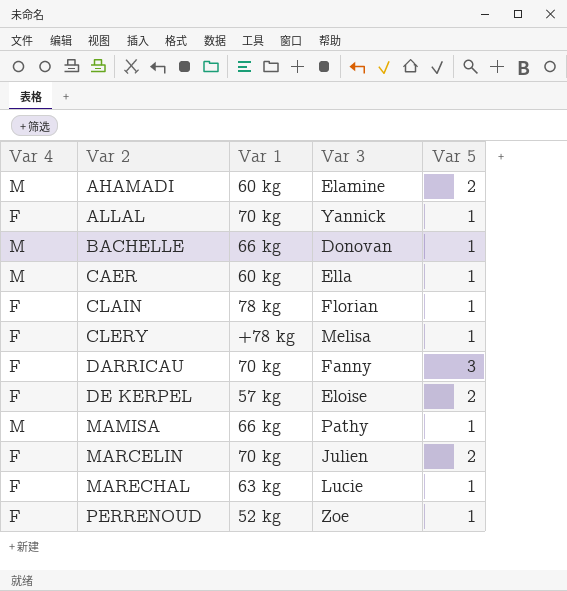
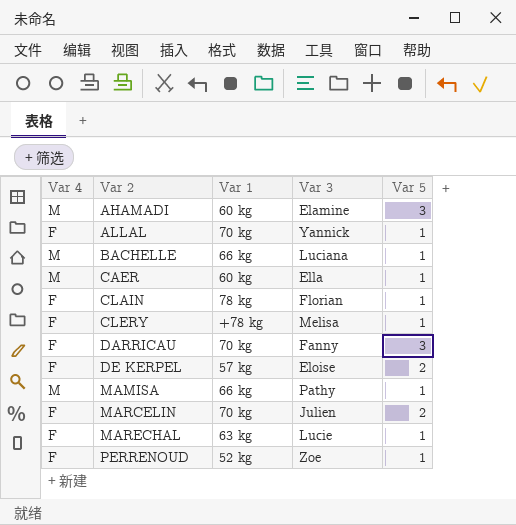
AHAMADI | Var 5: 2 -> 3
BACHELLE | Var 3: Donovan -> Luciana

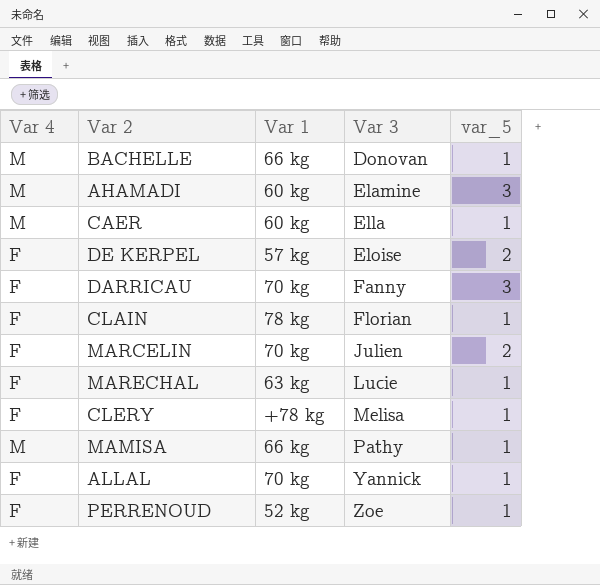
row order: Var 2 ascending -> Var 3 ascending
column name: Var 5 -> var_5
BACHELLE | Var 3: Luciana -> Donovan

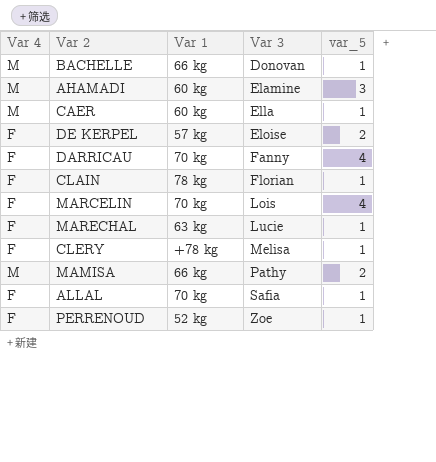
DARRICAU | var_5: 3 -> 4
MARCELIN | Var 3: Julien -> Lois
MARCELIN | var_5: 2 -> 4
MAMISA | var_5: 1 -> 2
ALLAL | Var 3: Yannick -> Safia

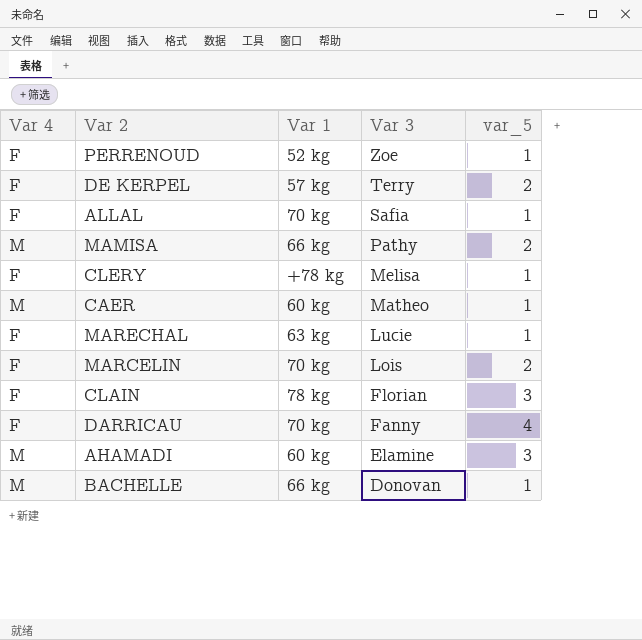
row order: Var 3 ascending -> Var 3 descending
DE KERPEL | Var 3: Eloise -> Terry
CAER | Var 3: Ella -> Matheo
MARCELIN | var_5: 4 -> 2
CLAIN | var_5: 1 -> 3

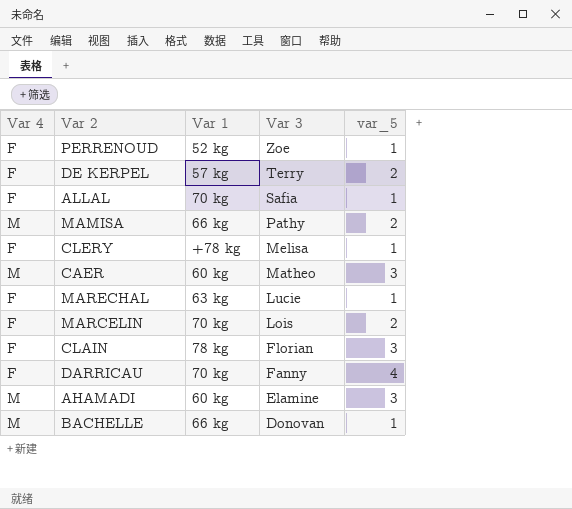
CAER | var_5: 1 -> 3

